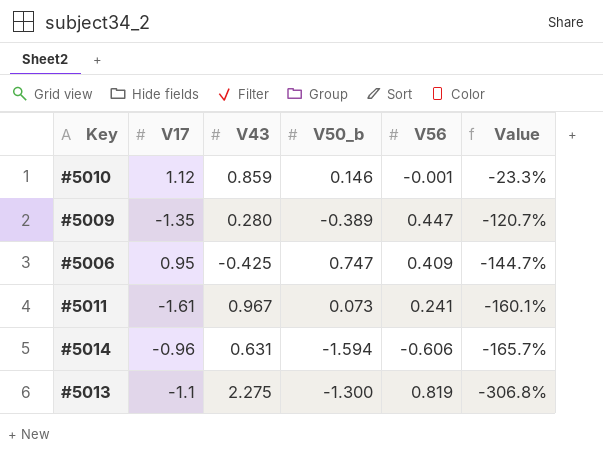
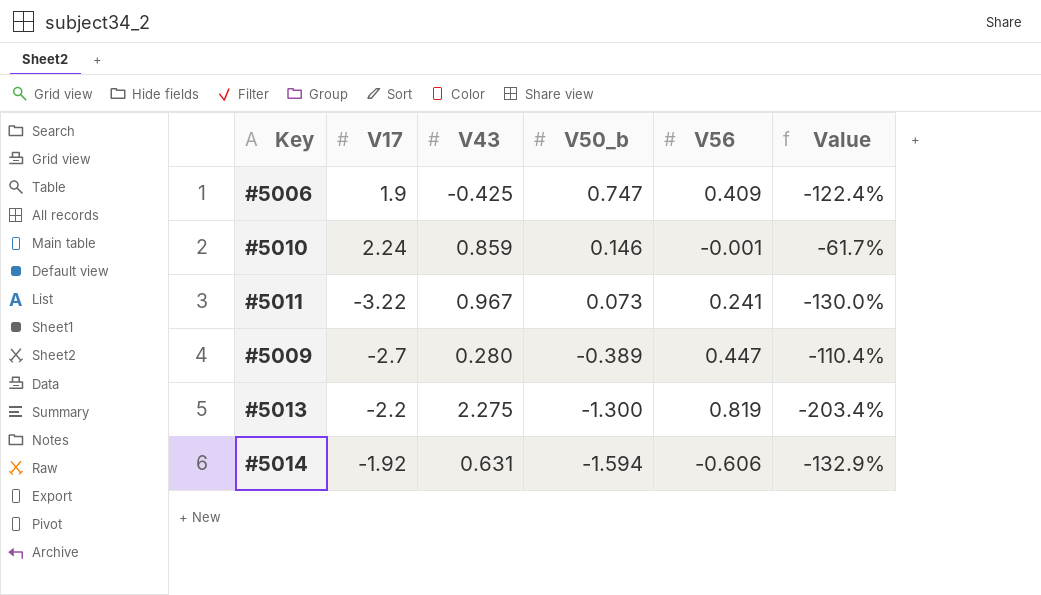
row order: Value descending -> V50_b descending
#5006 | V17: 0.95 -> 1.9
#5006 | Value: -144.7% -> -122.4%
#5010 | V17: 1.12 -> 2.24
#5010 | Value: -23.3% -> -61.7%
#5011 | V17: -1.61 -> -3.22
#5011 | Value: -160.1% -> -130.0%
#5009 | V17: -1.35 -> -2.7
#5009 | Value: -120.7% -> -110.4%
#5013 | V17: -1.1 -> -2.2
#5013 | Value: -306.8% -> -203.4%
#5014 | V17: -0.96 -> -1.92
#5014 | Value: -165.7% -> -132.9%

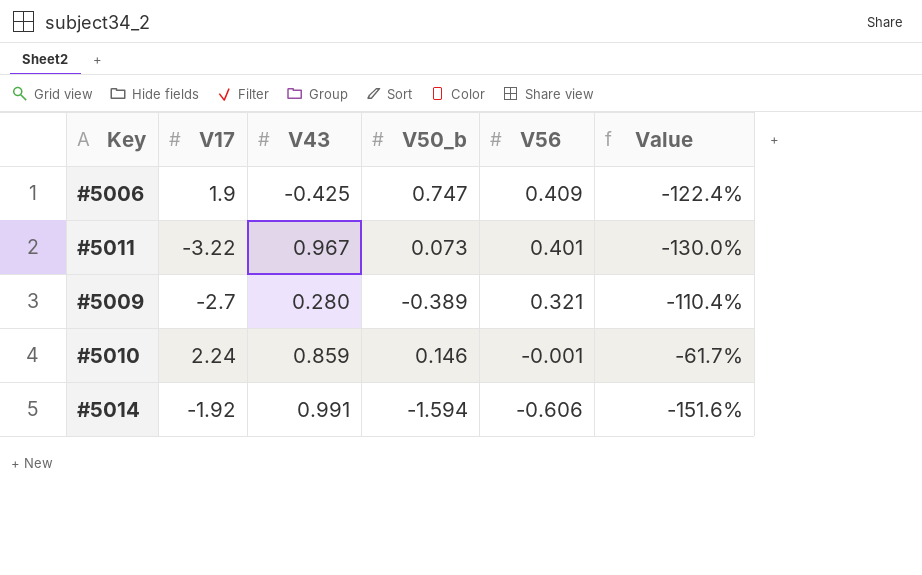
row order: V50_b descending -> V56 descending
row #5013: -2.2 | 2.275 | -1.300 | 0.819 | -203.4% -> none
#5011 | V56: 0.241 -> 0.401
#5009 | V56: 0.447 -> 0.321
#5014 | V43: 0.631 -> 0.991
#5014 | Value: -132.9% -> -151.6%

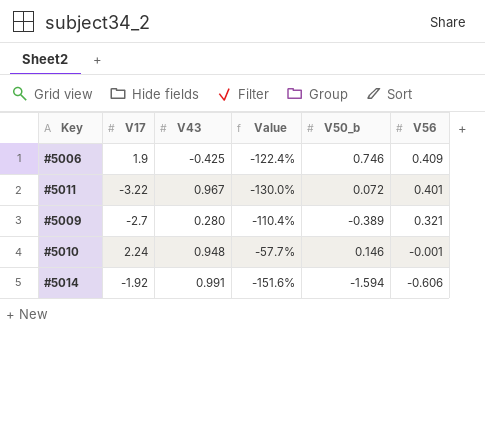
column Value | position: 6 -> 4
#5006 | V50_b: 0.747 -> 0.746
#5011 | V50_b: 0.073 -> 0.072
#5010 | V43: 0.859 -> 0.948
#5010 | Value: -61.7% -> -57.7%

